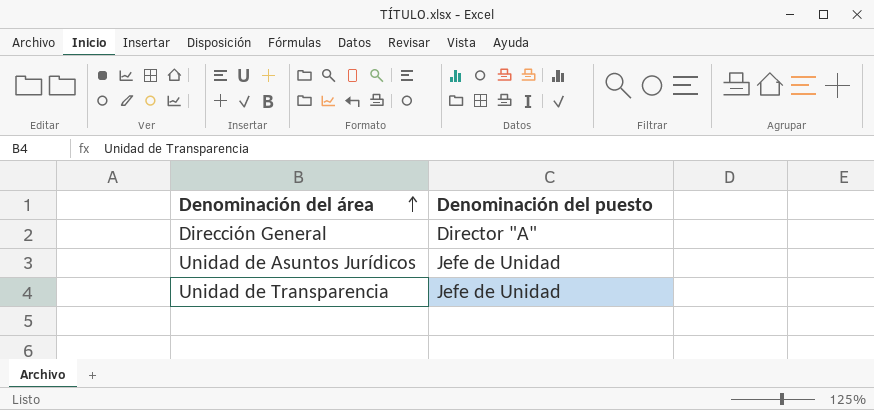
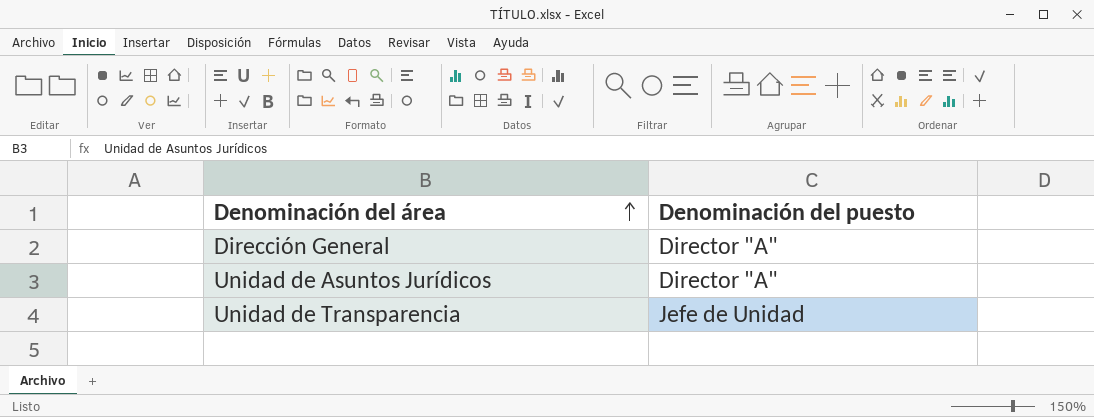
Unidad de Asuntos Jurídicos | Denominación del puesto: Jefe de Unidad -> Director "A"

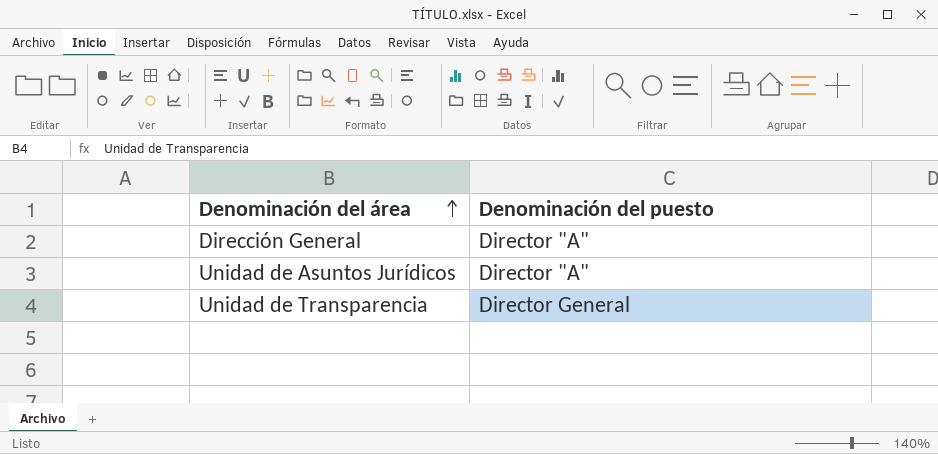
Unidad de Transparencia | Denominación del puesto: Jefe de Unidad -> Director General

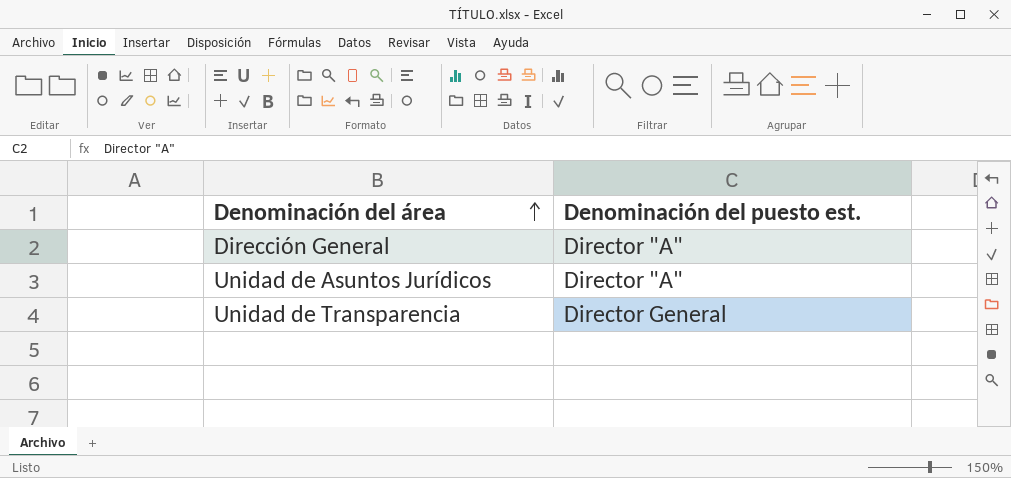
column name: Denominación del puesto -> Denominación del puesto est.

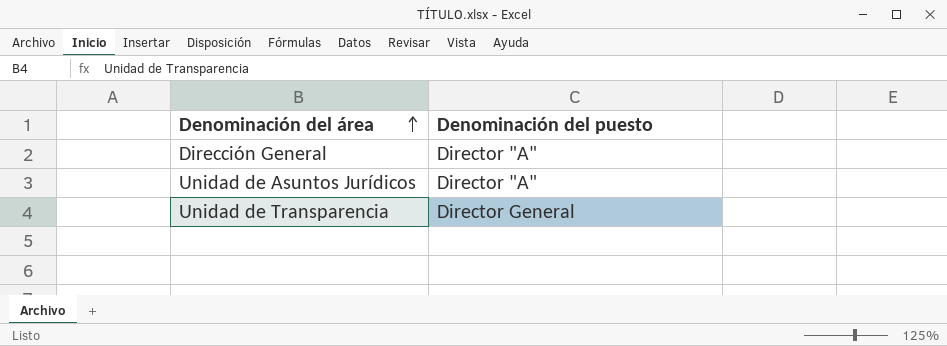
column name: Denominación del puesto est. -> Denominación del puesto

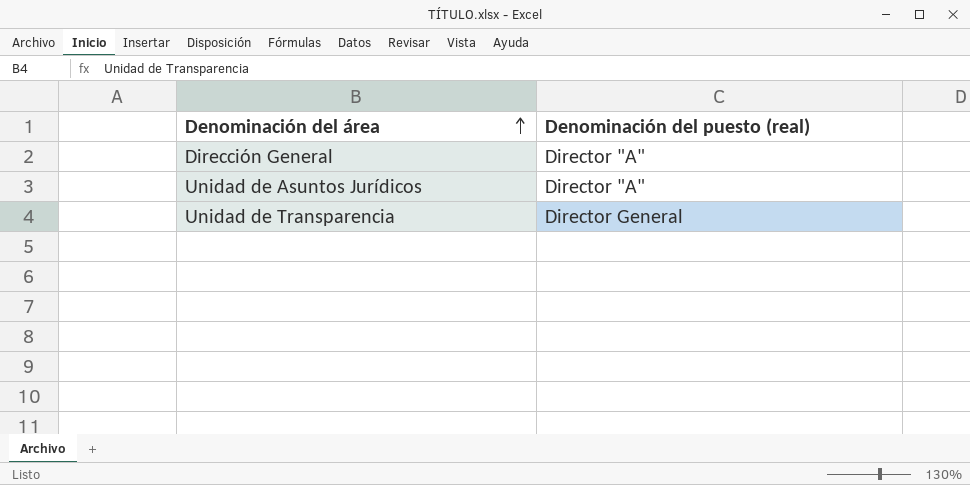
column name: Denominación del puesto -> Denominación del puesto (real)

